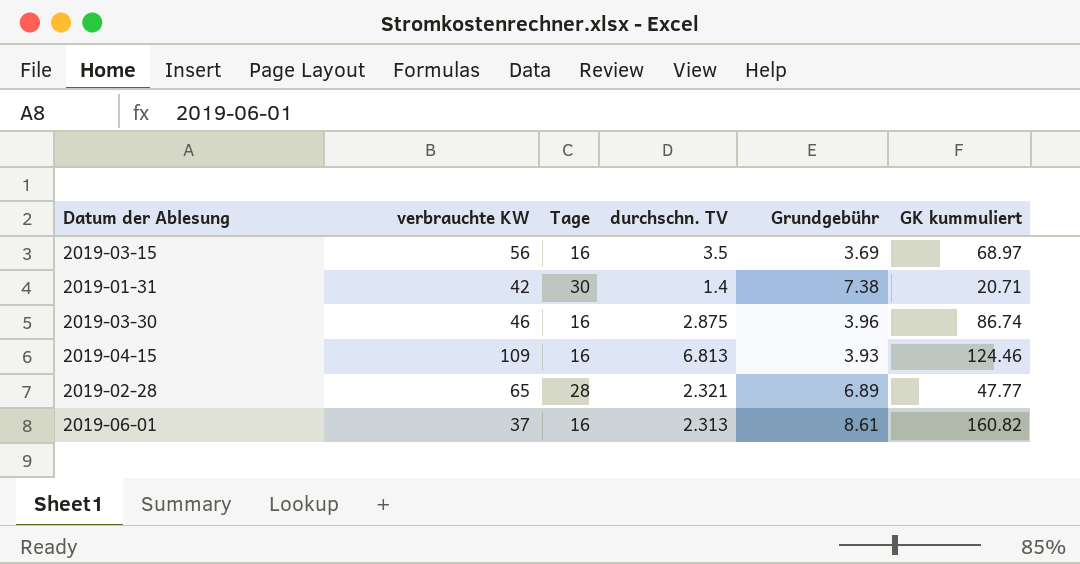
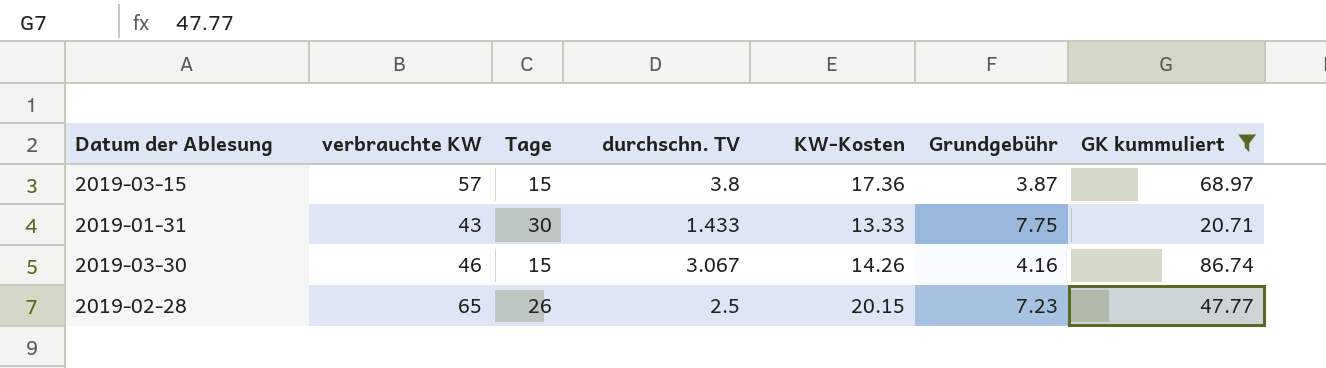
filter: none -> GK kummuliert <= 86.74
column KW-Kosten | position: none -> 5
2019-03-15 | verbrauchte KW: 56 -> 57
2019-03-15 | Tage: 16 -> 15
2019-03-15 | durchschn. TV: 3.5 -> 3.8
2019-03-15 | Grundgebühr: 3.69 -> 3.87
2019-01-31 | verbrauchte KW: 42 -> 43
2019-01-31 | durchschn. TV: 1.4 -> 1.433
2019-01-31 | Grundgebühr: 7.38 -> 7.75
2019-03-30 | Tage: 16 -> 15
2019-03-30 | durchschn. TV: 2.875 -> 3.067
2019-03-30 | Grundgebühr: 3.96 -> 4.16
2019-02-28 | Tage: 28 -> 26
2019-02-28 | durchschn. TV: 2.321 -> 2.5
2019-02-28 | Grundgebühr: 6.89 -> 7.23

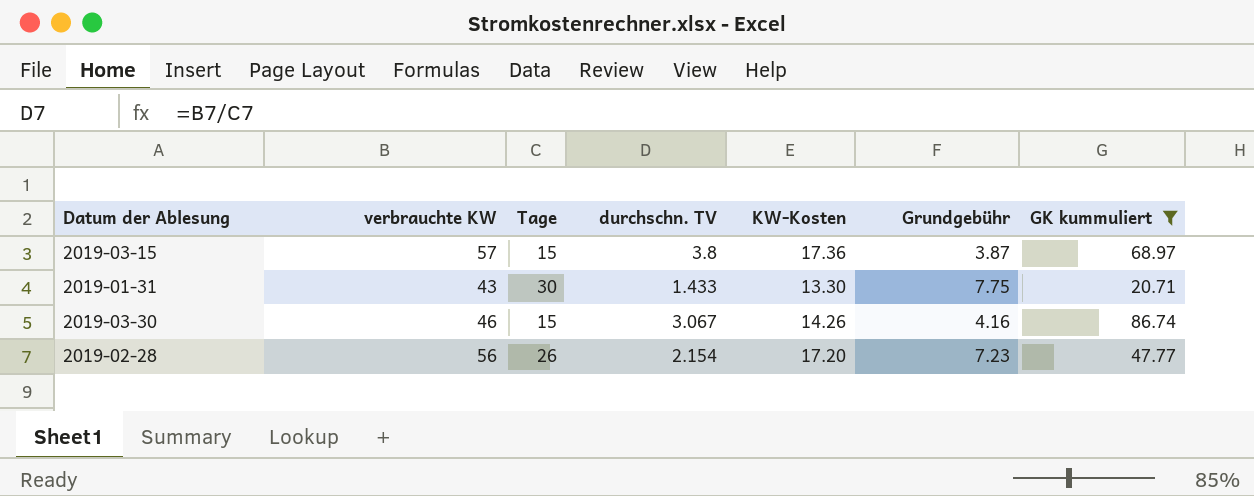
2019-01-31 | KW-Kosten: 13.33 -> 13.30
2019-02-28 | verbrauchte KW: 65 -> 56
2019-02-28 | durchschn. TV: 2.5 -> 2.154
2019-02-28 | KW-Kosten: 20.15 -> 17.20

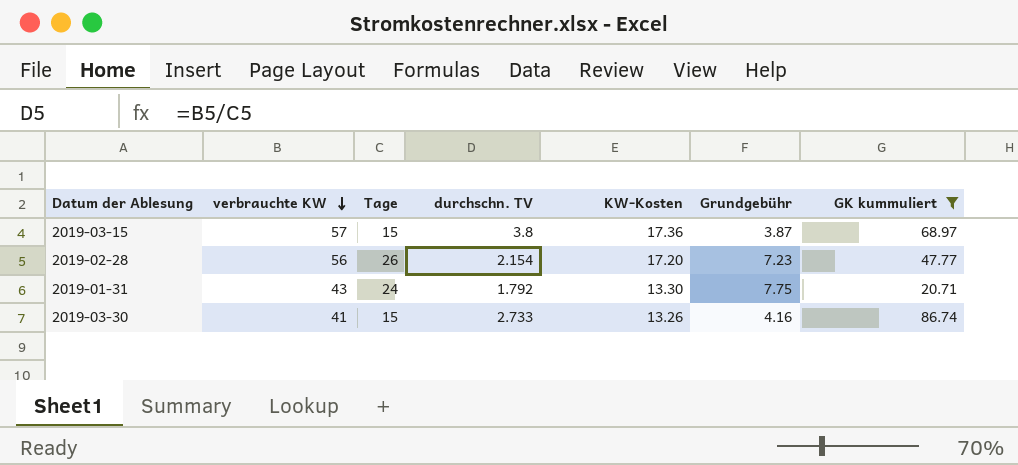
row order: none -> verbrauchte KW descending
2019-01-31 | Tage: 30 -> 24
2019-01-31 | durchschn. TV: 1.433 -> 1.792
2019-03-30 | verbrauchte KW: 46 -> 41
2019-03-30 | durchschn. TV: 3.067 -> 2.733
2019-03-30 | KW-Kosten: 14.26 -> 13.26

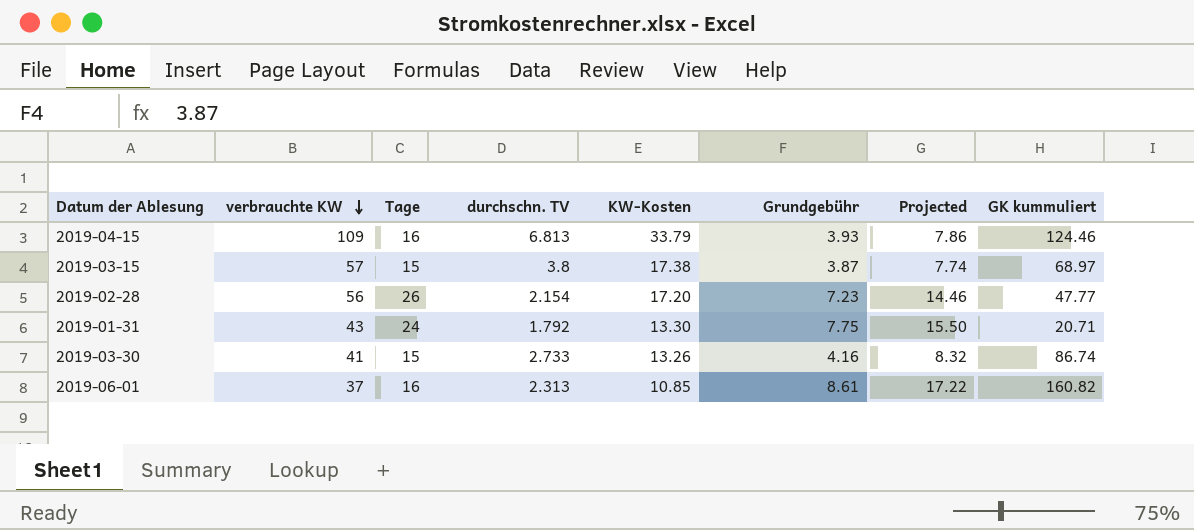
filter: GK kummuliert <= 86.74 -> none
column Projected | formula: none -> [Grundgebühr] * 2
2019-03-15 | KW-Kosten: 17.36 -> 17.38

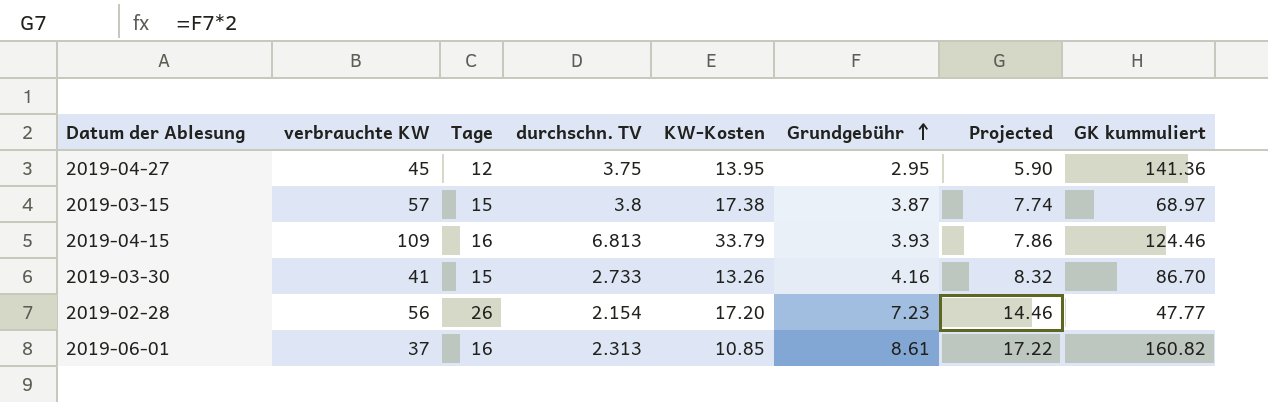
row order: verbrauchte KW descending -> Grundgebühr ascending
row 2019-01-31: 43 | 24 | 1.792 | 13.30 | 7.75 | 15.50 | 20.71 -> none
row 2019-04-27: none -> 45 | 12 | 3.75 | 13.95 | 2.95 | 5.90 | 141.36
2019-03-30 | GK kummuliert: 86.74 -> 86.70

